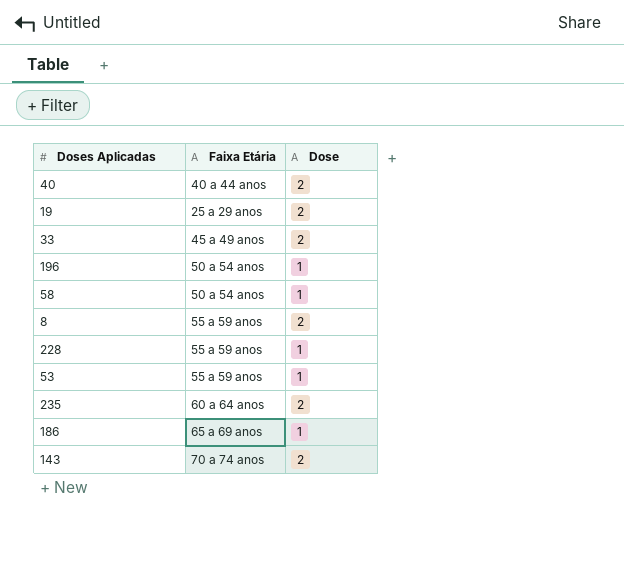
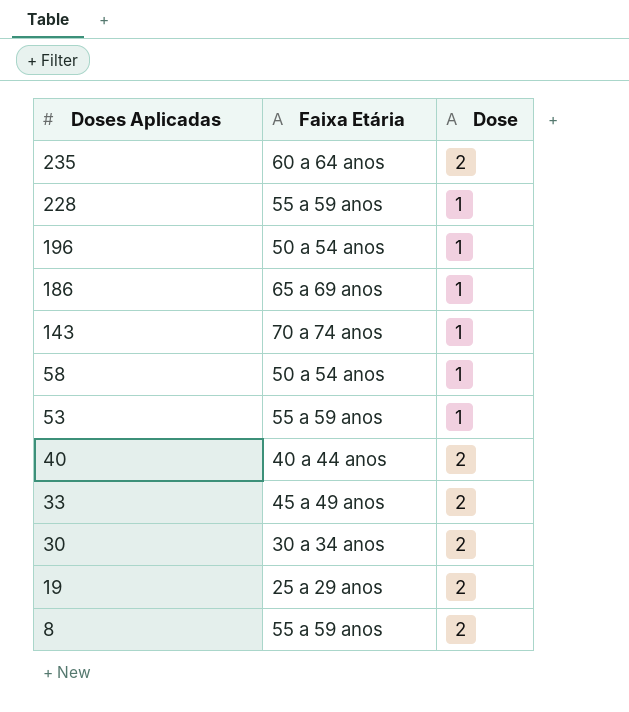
row order: none -> Doses Aplicadas descending
143 | Dose: 2 -> 1
row 30: none -> 30 a 34 anos | 2

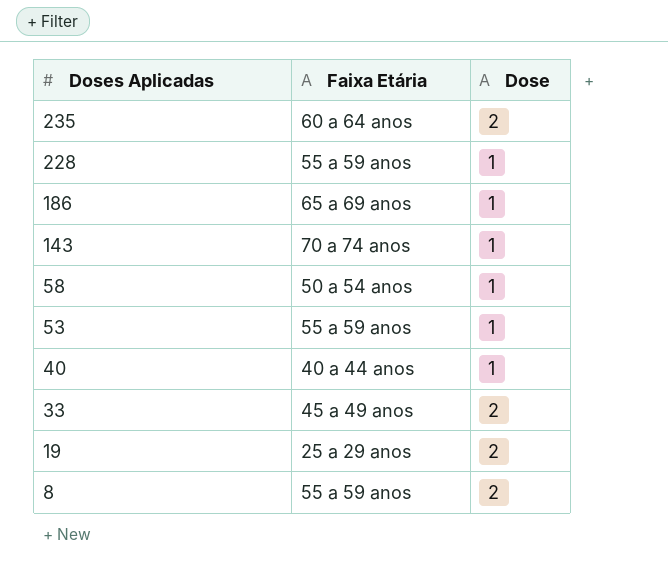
row 196: 50 a 54 anos | 1 -> none
row 30: 30 a 34 anos | 2 -> none
40 | Dose: 2 -> 1

